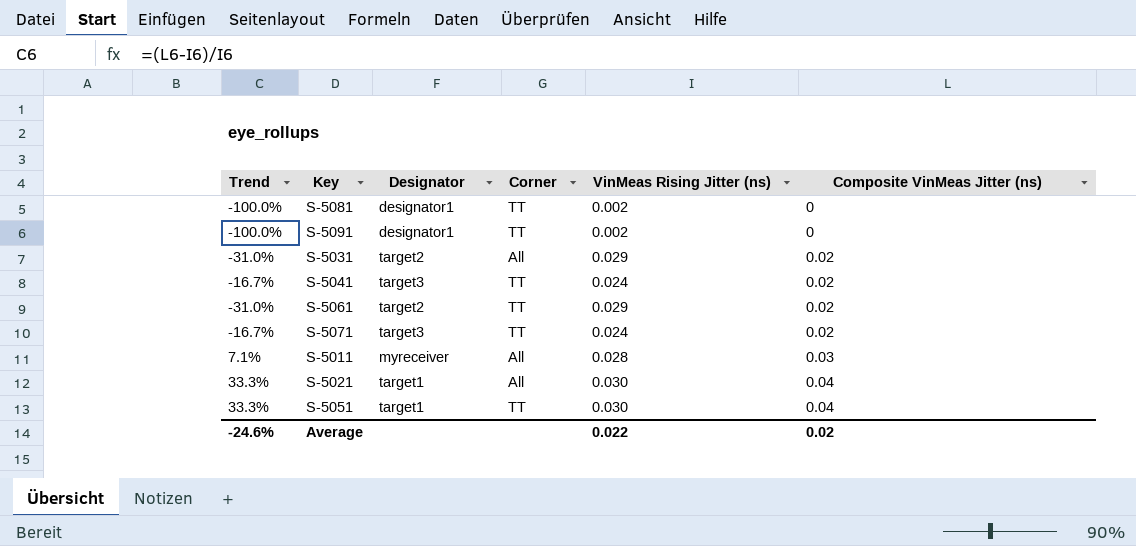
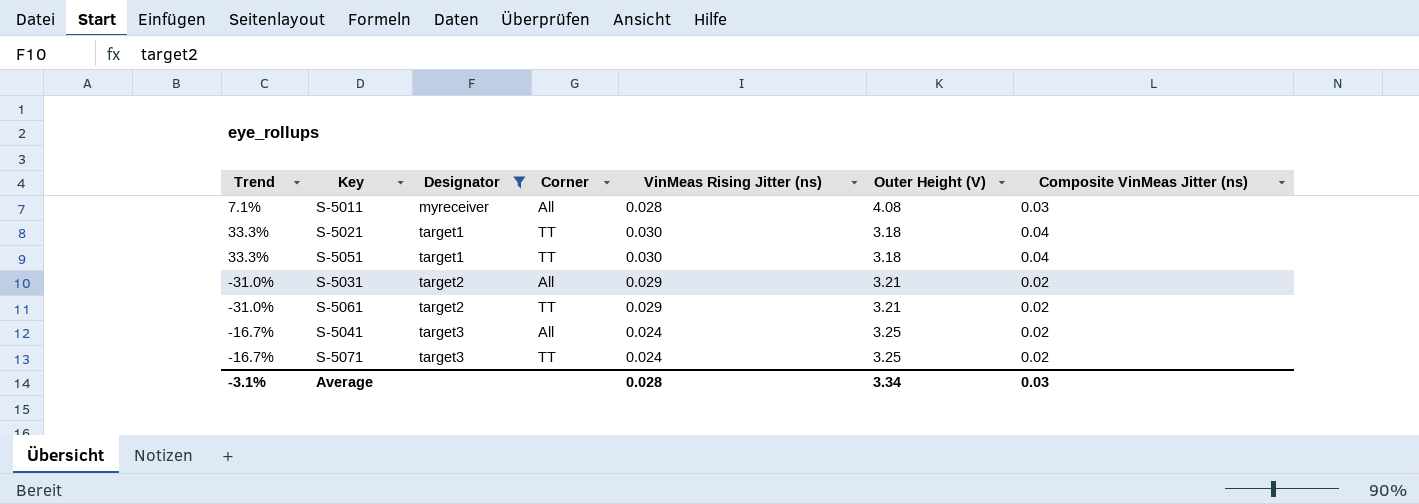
filter: none -> Designator != designator1
row order: Composite VinMeas Jitter (ns) ascending -> Designator ascending
column Outer Height (V) | position: none -> 6
S-5021 | Corner: All -> TT
S-5041 | Corner: TT -> All
Average | Trend: -24.6% -> -3.1%
Average | VinMeas Rising Jitter (ns): 0.022 -> 0.028
Average | Composite VinMeas Jitter (ns): 0.02 -> 0.03

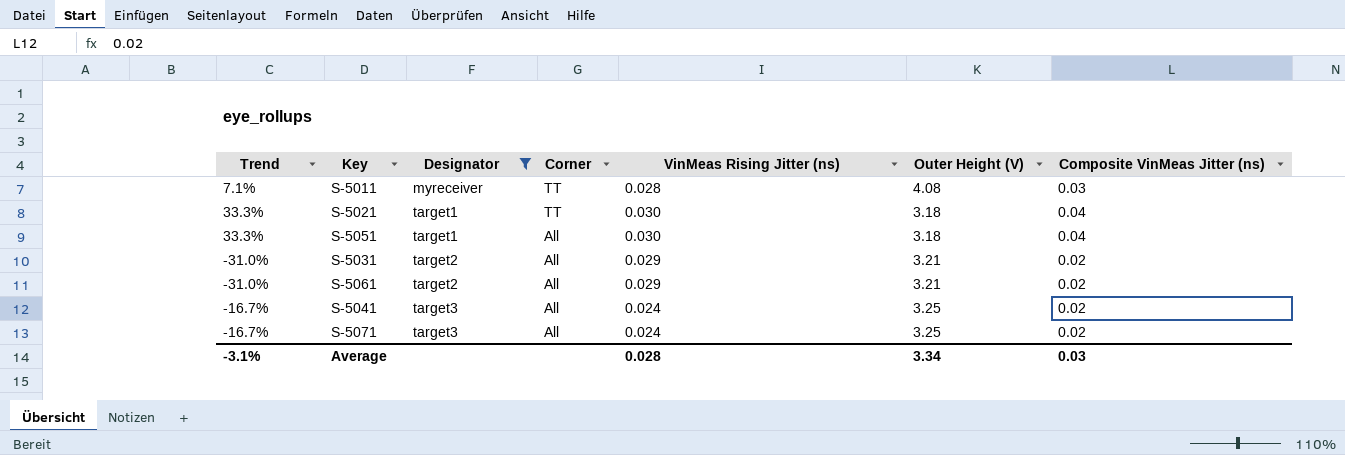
S-5011 | Corner: All -> TT
S-5051 | Corner: TT -> All
S-5061 | Corner: TT -> All
S-5071 | Corner: TT -> All

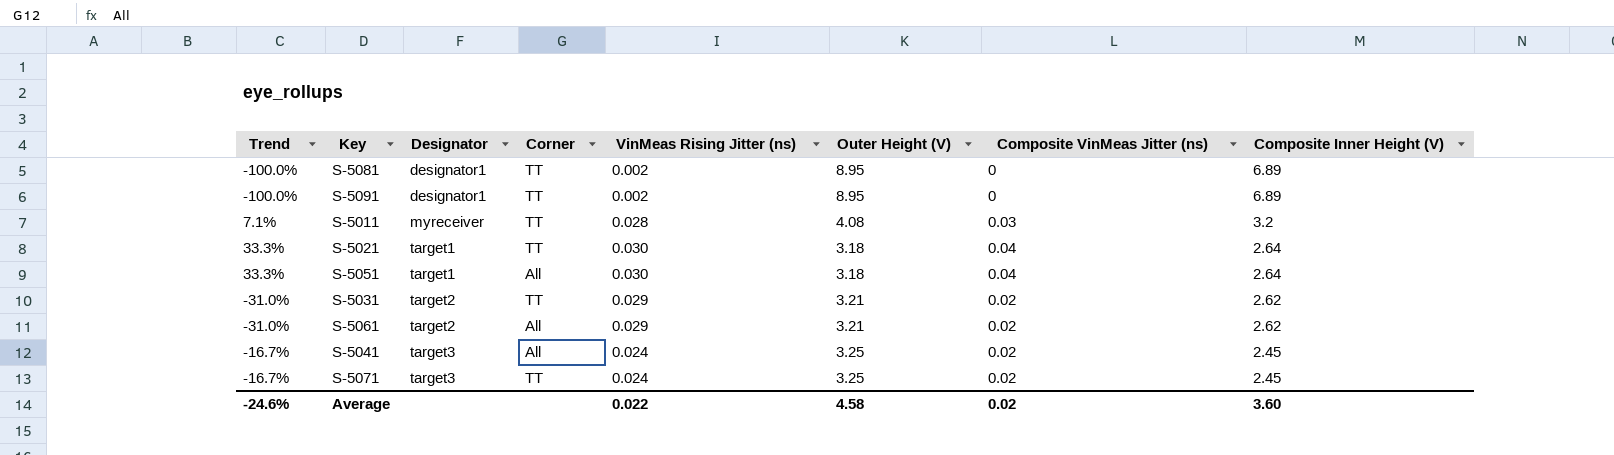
filter: Designator != designator1 -> none
column Composite Inner Height (V) | position: none -> 8
S-5031 | Corner: All -> TT
S-5071 | Corner: All -> TT
Average | Trend: -3.1% -> -24.6%
Average | VinMeas Rising Jitter (ns): 0.028 -> 0.022
Average | Outer Height (V): 3.34 -> 4.58
Average | Composite VinMeas Jitter (ns): 0.03 -> 0.02

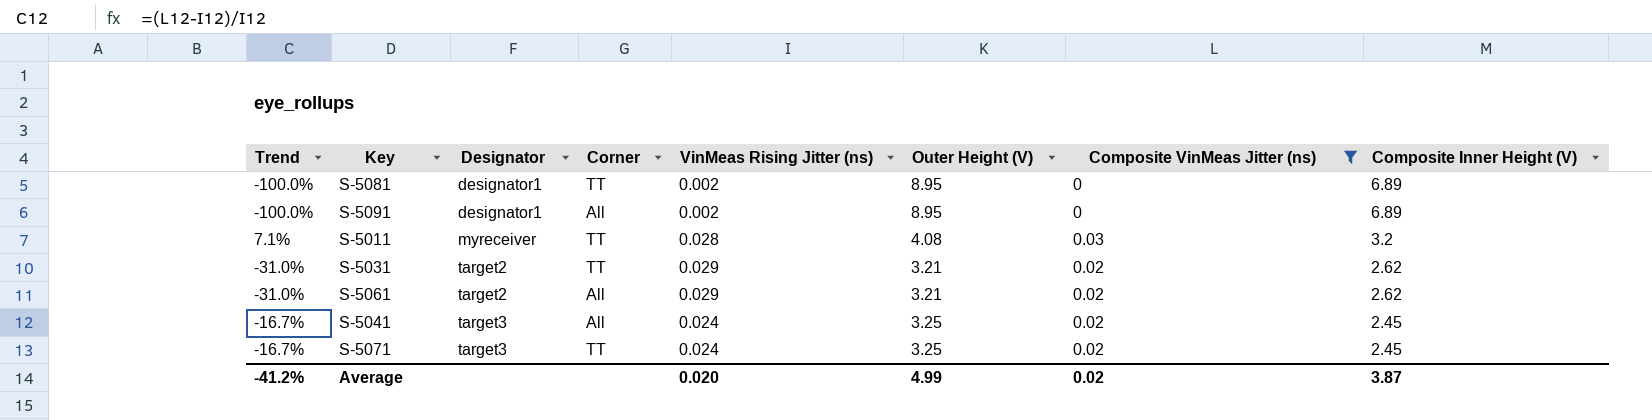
filter: none -> Composite VinMeas Jitter (ns) != 0.04
S-5091 | Corner: TT -> All
Average | Trend: -24.6% -> -41.2%
Average | VinMeas Rising Jitter (ns): 0.022 -> 0.020
Average | Outer Height (V): 4.58 -> 4.99
Average | Composite Inner Height (V): 3.60 -> 3.87

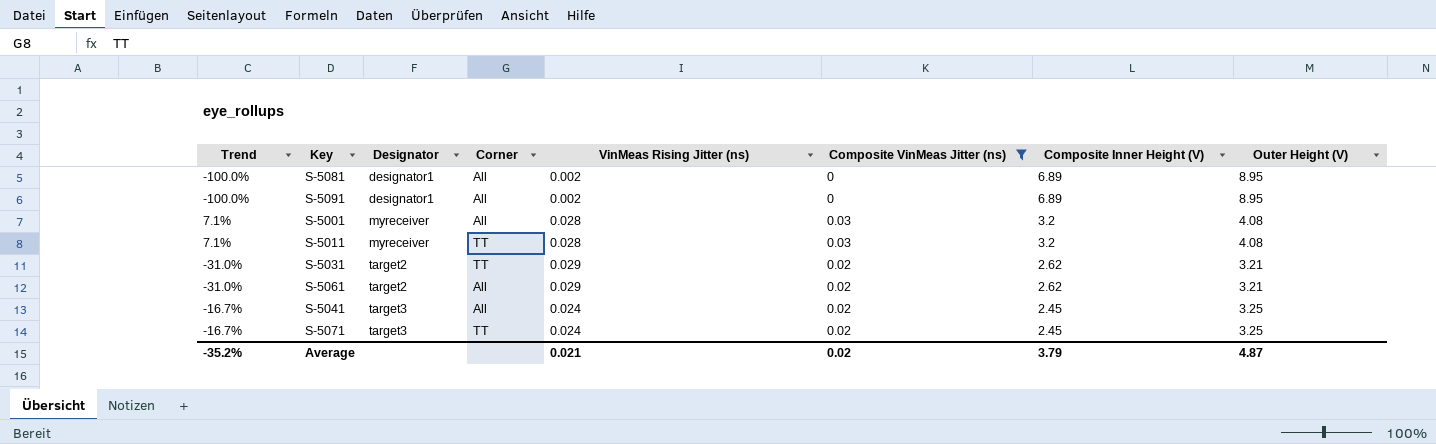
column Outer Height (V) | position: 6 -> 8
S-5081 | Corner: TT -> All
row S-5001: none -> 7.1% | myreceiver | All | 0.028 | 0.03 | 3.2 | 4.08
Average | Trend: -41.2% -> -35.2%
Average | VinMeas Rising Jitter (ns): 0.020 -> 0.021
Average | Composite Inner Height (V): 3.87 -> 3.79
Average | Outer Height (V): 4.99 -> 4.87

